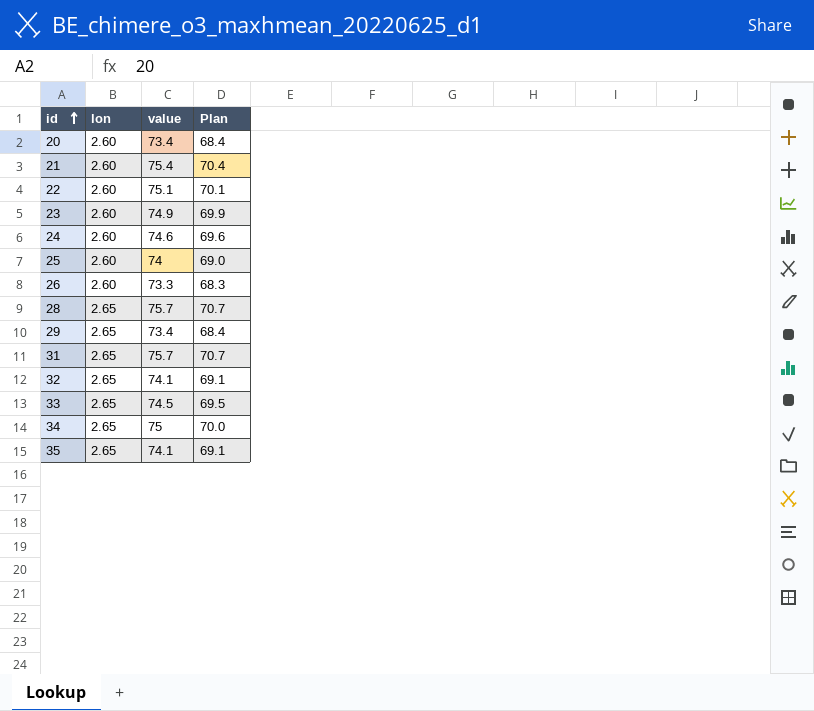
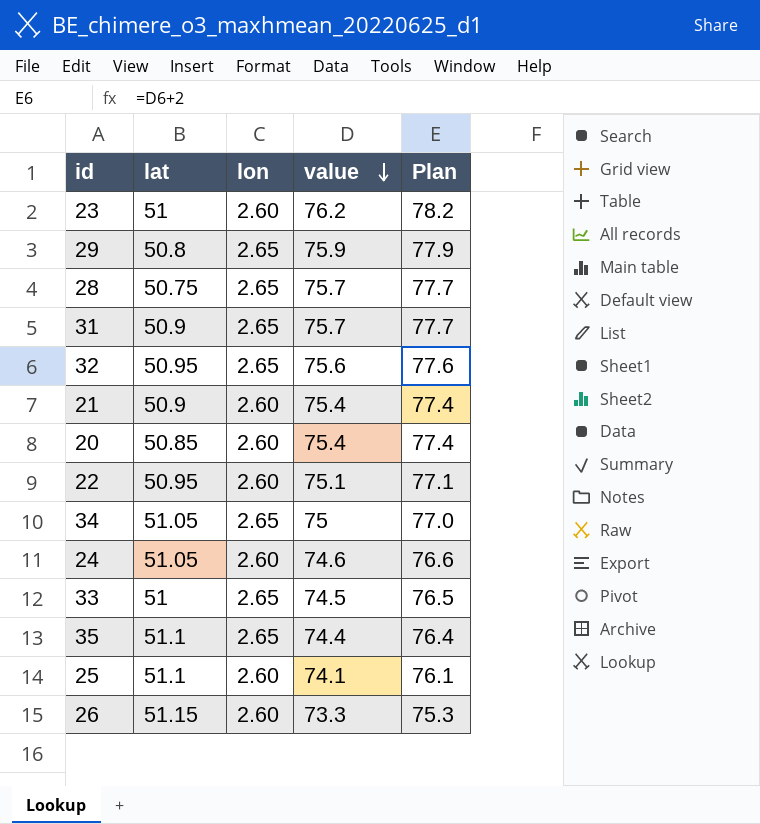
row order: id ascending -> value descending
column lat | position: none -> 2
column Plan | formula: [value] - 5 -> [value] + 2
23 | value: 74.9 -> 76.2
29 | value: 73.4 -> 75.9
32 | value: 74.1 -> 75.6
20 | value: 73.4 -> 75.4
35 | value: 74.1 -> 74.4
25 | value: 74 -> 74.1

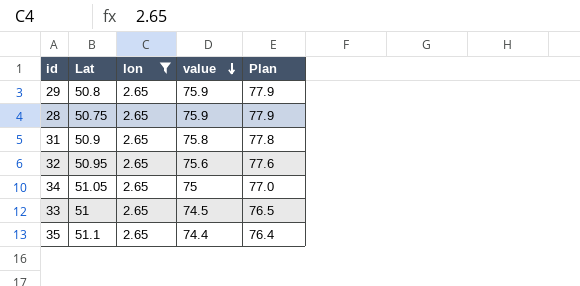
filter: none -> lon = 2.65
column name: lat -> Lat
28 | value: 75.7 -> 75.9
28 | Plan: 77.7 -> 77.9
31 | value: 75.7 -> 75.8
31 | Plan: 77.7 -> 77.8

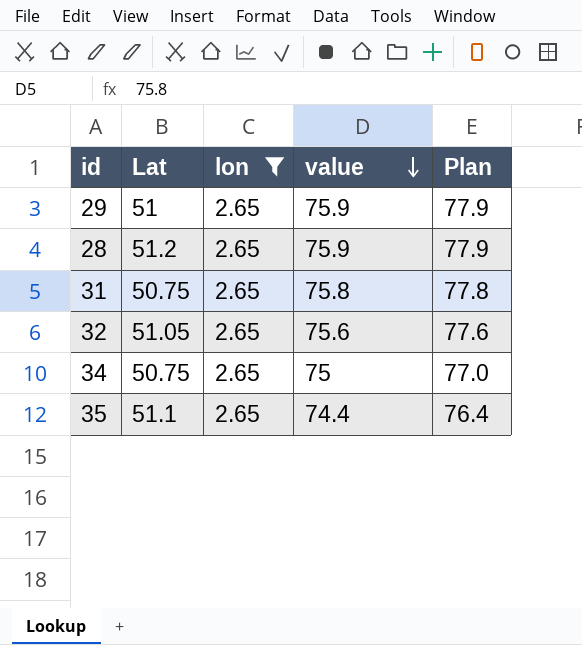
row 33: 51 | 2.65 | 74.5 | 76.5 -> none
29 | Lat: 50.8 -> 51
28 | Lat: 50.75 -> 51.2
31 | Lat: 50.9 -> 50.75
32 | Lat: 50.95 -> 51.05
34 | Lat: 51.05 -> 50.75

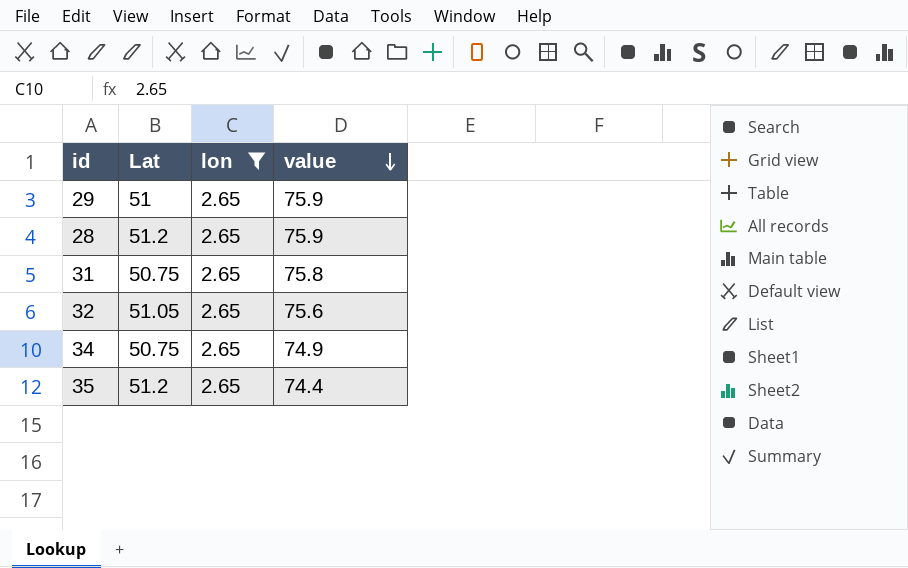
column Plan | formula: [value] + 2 -> none
34 | value: 75 -> 74.9
35 | Lat: 51.1 -> 51.2

